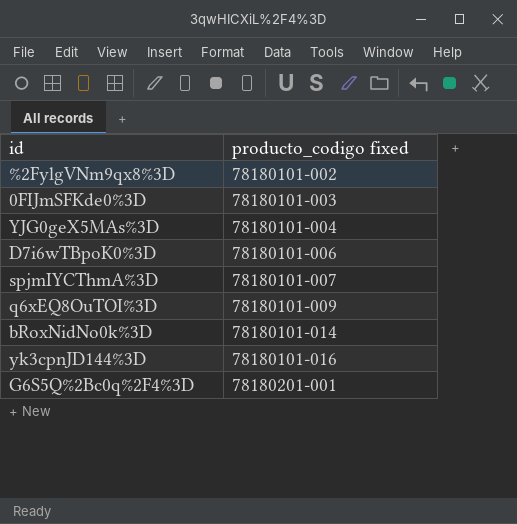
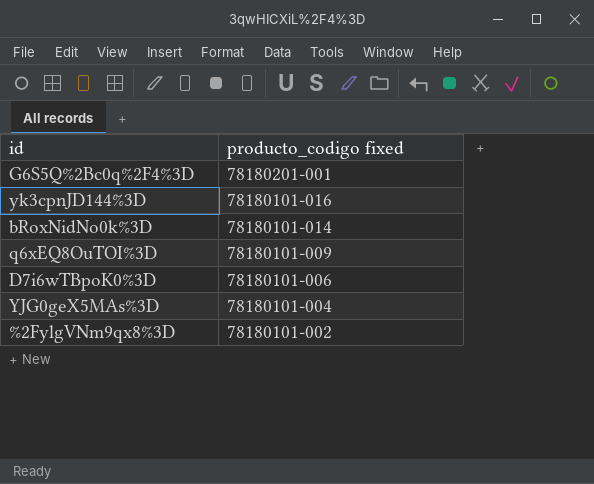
row order: producto_codigo fixed ascending -> producto_codigo fixed descending
row 0FIJmSFKde0%3D: 78180101-003 -> none
row spjmIYCThmA%3D: 78180101-007 -> none

